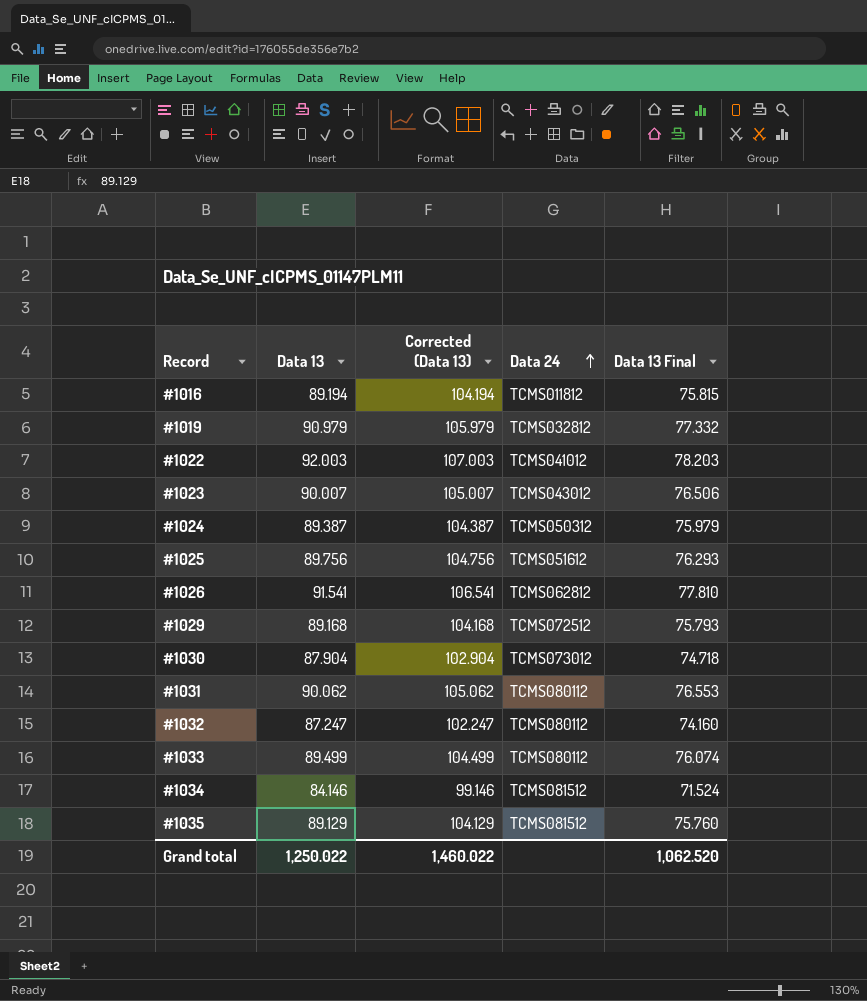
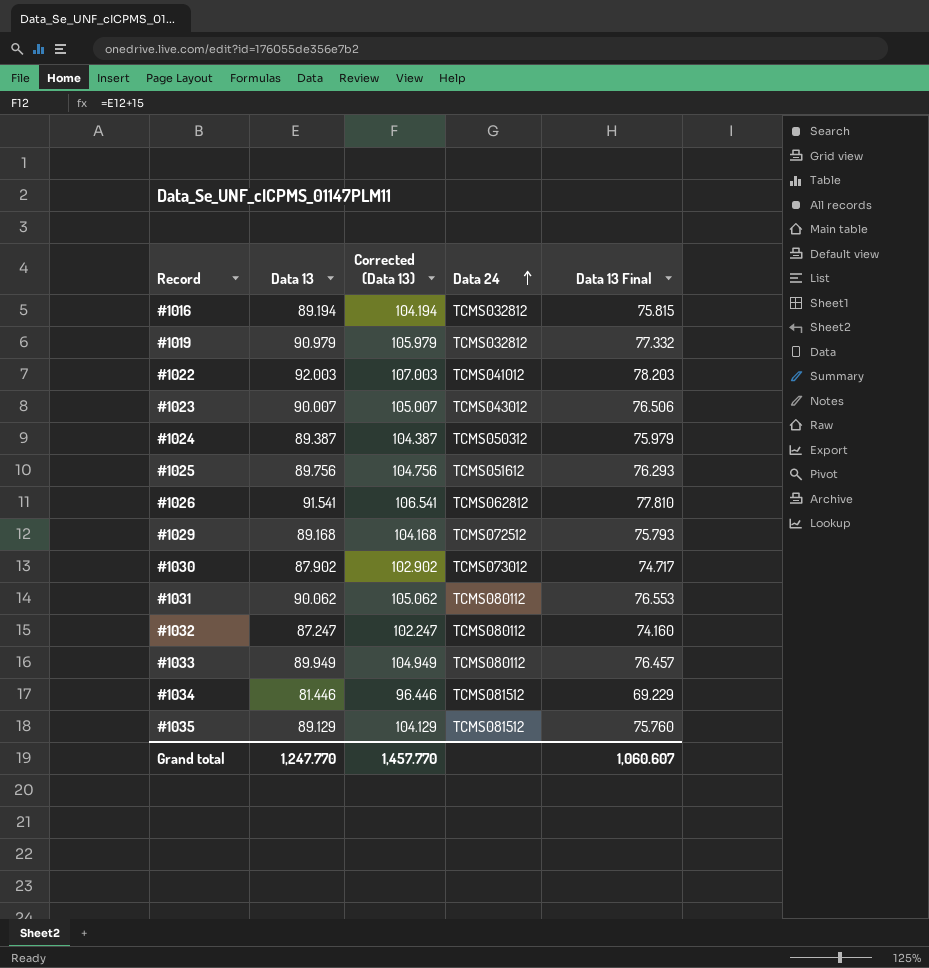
#1016 | Data 24: TCMS011812 -> TCMS032812
#1030 | Data 13: 87.904 -> 87.902
#1030 | Corrected (Data 13): 102.904 -> 102.902
#1030 | Data 13 Final: 74.718 -> 74.717
#1033 | Data 13: 89.499 -> 89.949
#1033 | Corrected (Data 13): 104.499 -> 104.949
#1033 | Data 13 Final: 76.074 -> 76.457
#1034 | Data 13: 84.146 -> 81.446
#1034 | Corrected (Data 13): 99.146 -> 96.446
#1034 | Data 13 Final: 71.524 -> 69.229
Grand total | Data 13: 1,250.022 -> 1,247.770
Grand total | Corrected (Data 13): 1,460.022 -> 1,457.770
Grand total | Data 13 Final: 1,062.520 -> 1,060.607

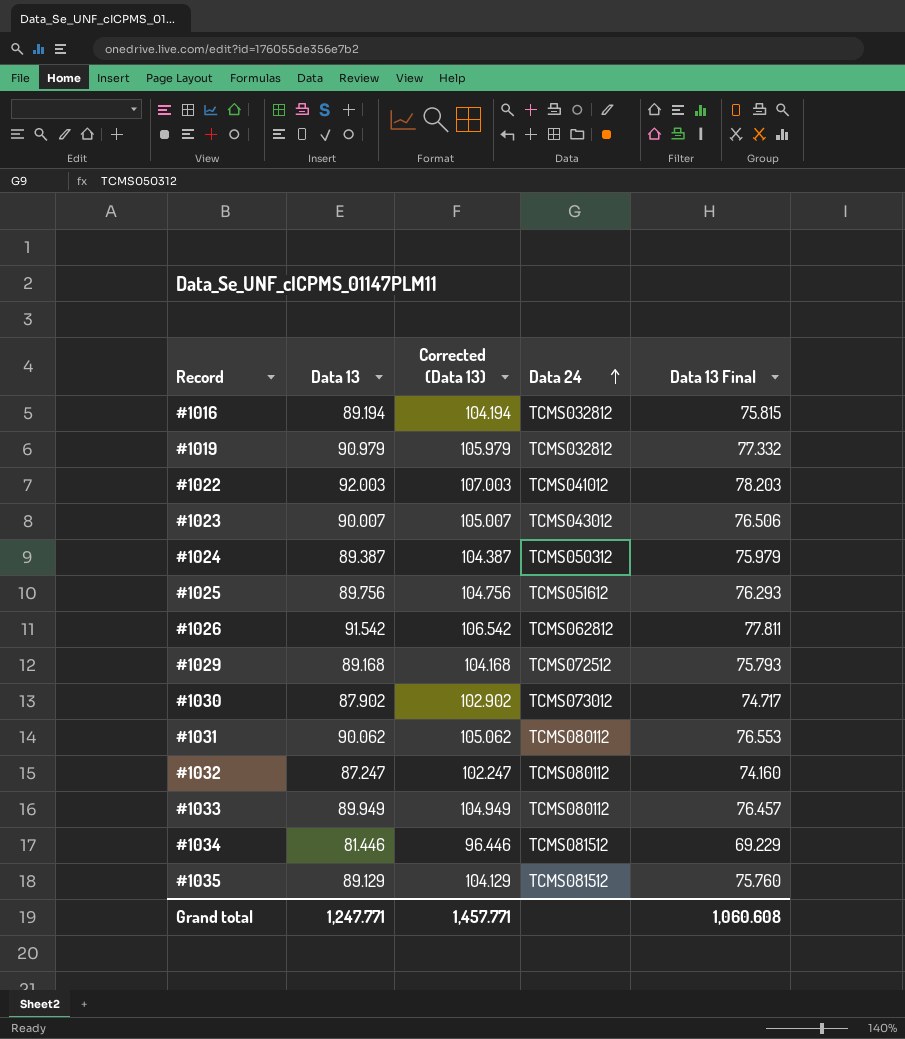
#1026 | Data 13: 91.541 -> 91.542
#1026 | Corrected (Data 13): 106.541 -> 106.542
#1026 | Data 13 Final: 77.810 -> 77.811
Grand total | Data 13: 1,247.770 -> 1,247.771
Grand total | Corrected (Data 13): 1,457.770 -> 1,457.771
Grand total | Data 13 Final: 1,060.607 -> 1,060.608

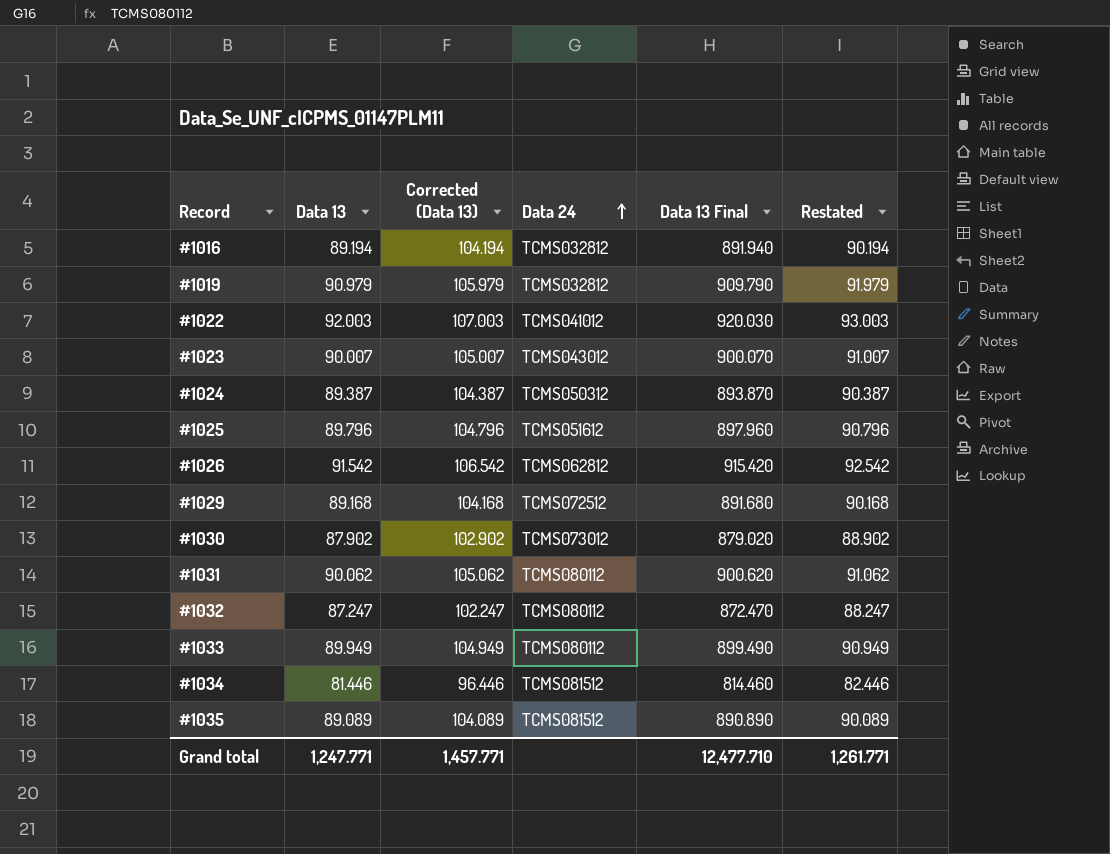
column Data 13 Final | formula: [Data 13] * 0.85 -> [Data 13] * 10
column Restated | formula: none -> [Data 13] + 1
#1025 | Data 13: 89.756 -> 89.796
#1025 | Corrected (Data 13): 104.756 -> 104.796
#1035 | Data 13: 89.129 -> 89.089
#1035 | Corrected (Data 13): 104.129 -> 104.089
Grand total | Data 13 Final: 1,060.608 -> 12,477.710

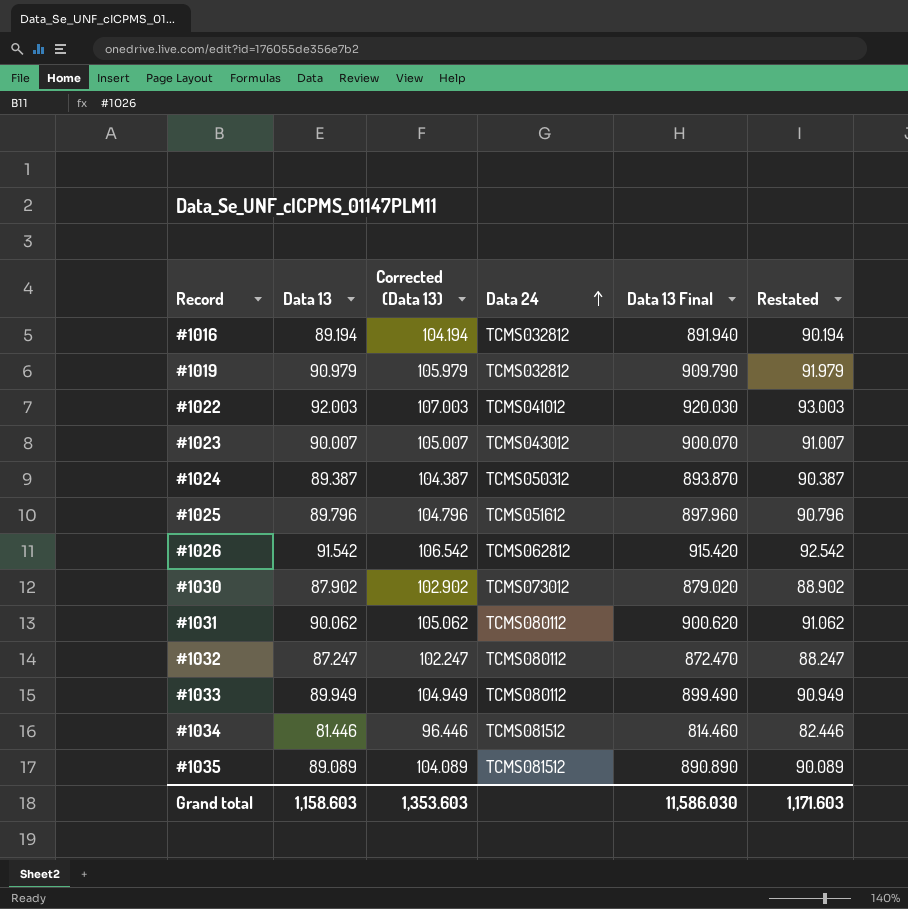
row #1029: 89.168 | 104.168 | TCMS072512 | 891.680 | 90.168 -> none
Grand total | Data 13: 1,247.771 -> 1,158.603
Grand total | Corrected (Data 13): 1,457.771 -> 1,353.603
Grand total | Data 13 Final: 12,477.710 -> 11,586.030
Grand total | Restated: 1,261.771 -> 1,171.603

